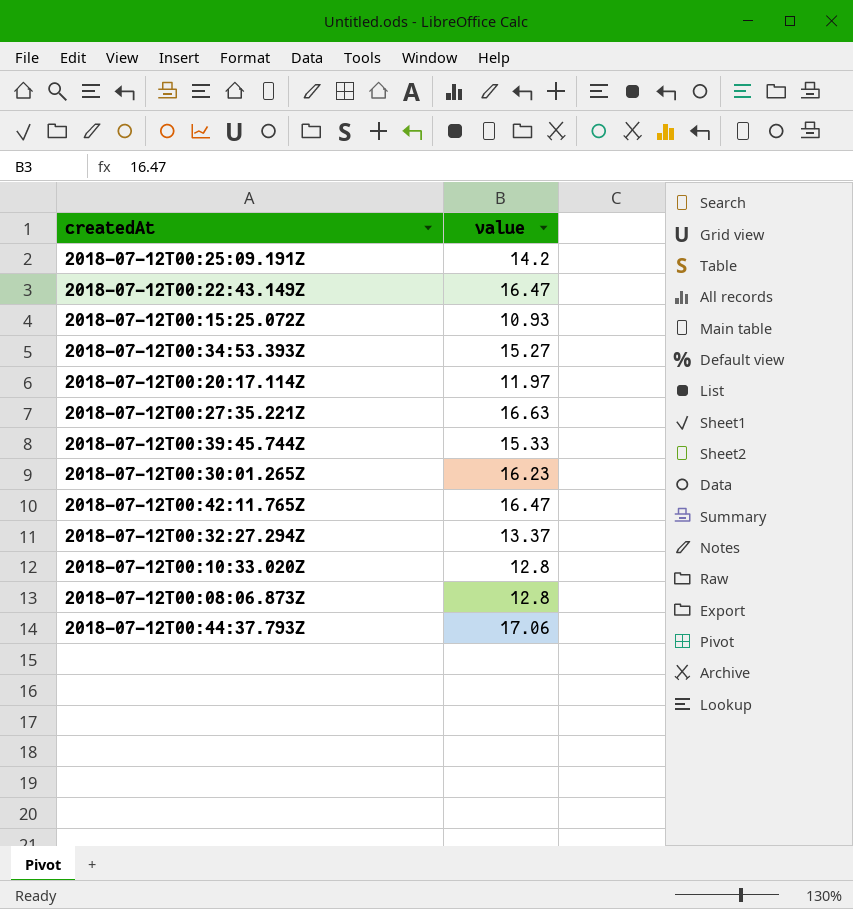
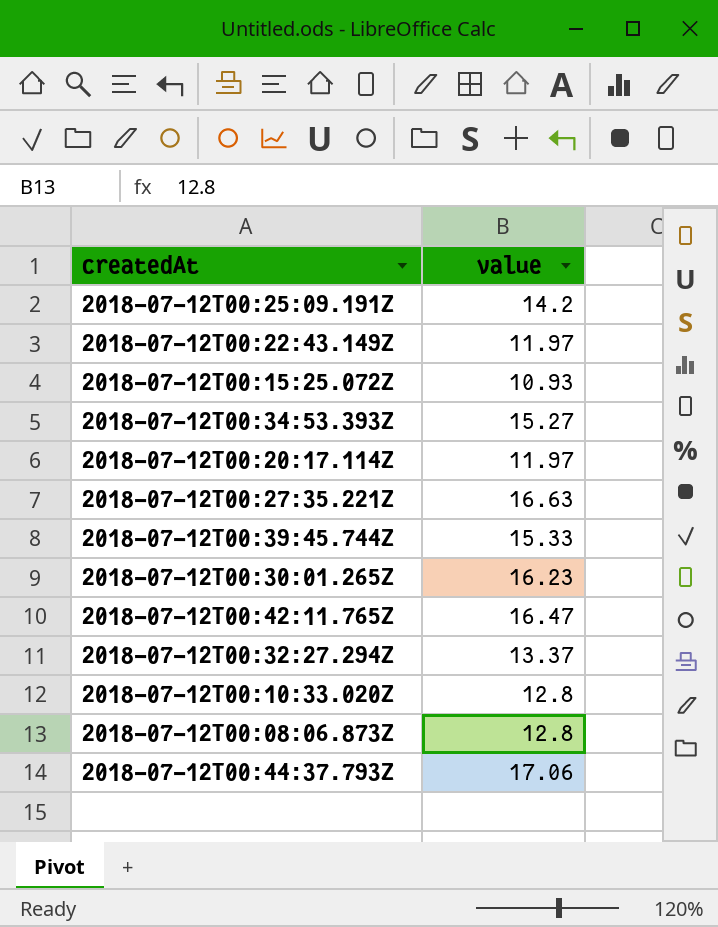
2018-07-12T00:22:43.149Z | value: 16.47 -> 11.97

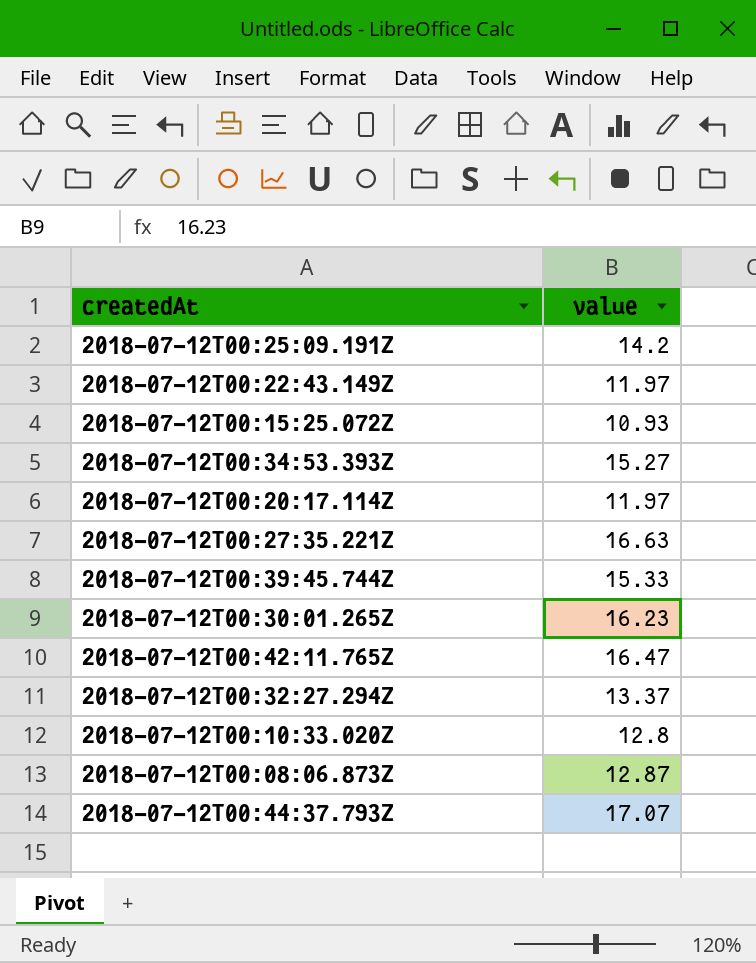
2018-07-12T00:08:06.873Z | value: 12.8 -> 12.87
2018-07-12T00:44:37.793Z | value: 17.06 -> 17.07

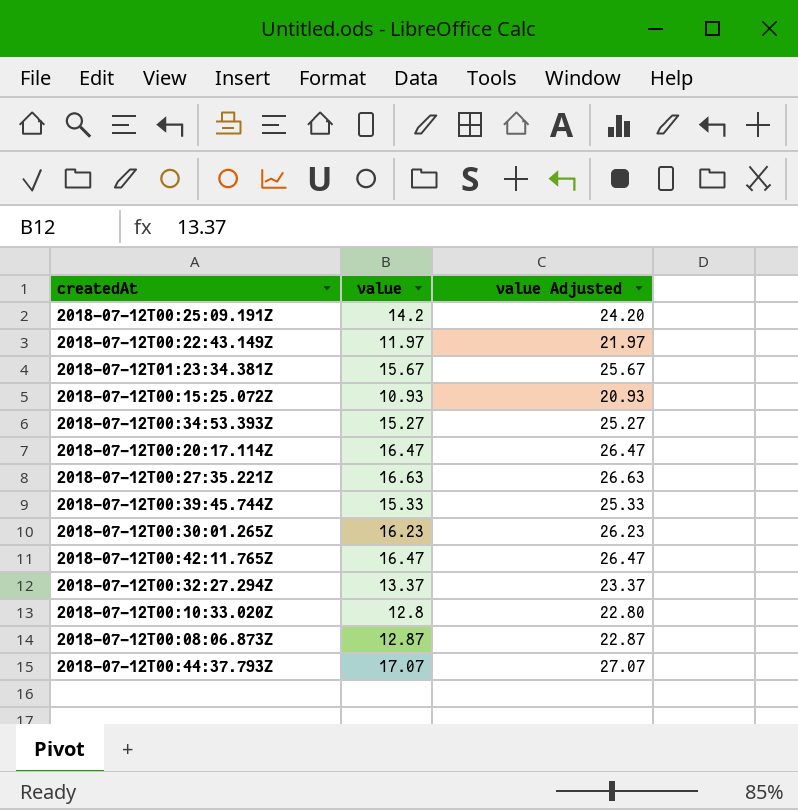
column value Adjusted | formula: none -> [value] + 10
row 2018-07-12T01:23:34.381Z: none -> 15.67 | 25.67
2018-07-12T00:20:17.114Z | value: 11.97 -> 16.47

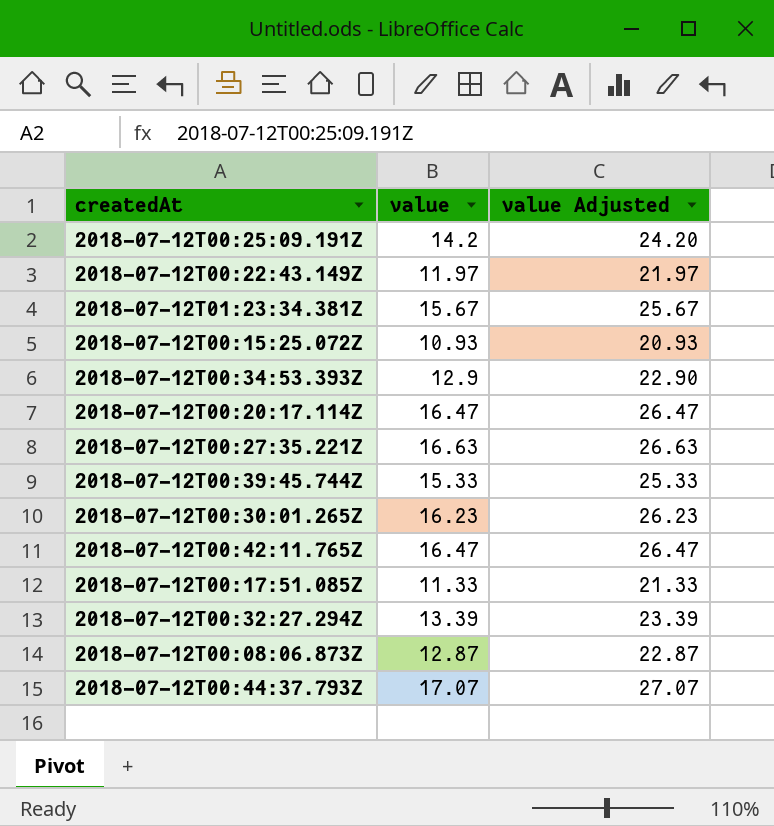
row 2018-07-12T00:10:33.020Z: 12.8 | 22.80 -> none
2018-07-12T00:34:53.393Z | value: 15.27 -> 12.9
2018-07-12T00:34:53.393Z | value Adjusted: 25.27 -> 22.90
row 2018-07-12T00:17:51.085Z: none -> 11.33 | 21.33
2018-07-12T00:32:27.294Z | value: 13.37 -> 13.39
2018-07-12T00:32:27.294Z | value Adjusted: 23.37 -> 23.39

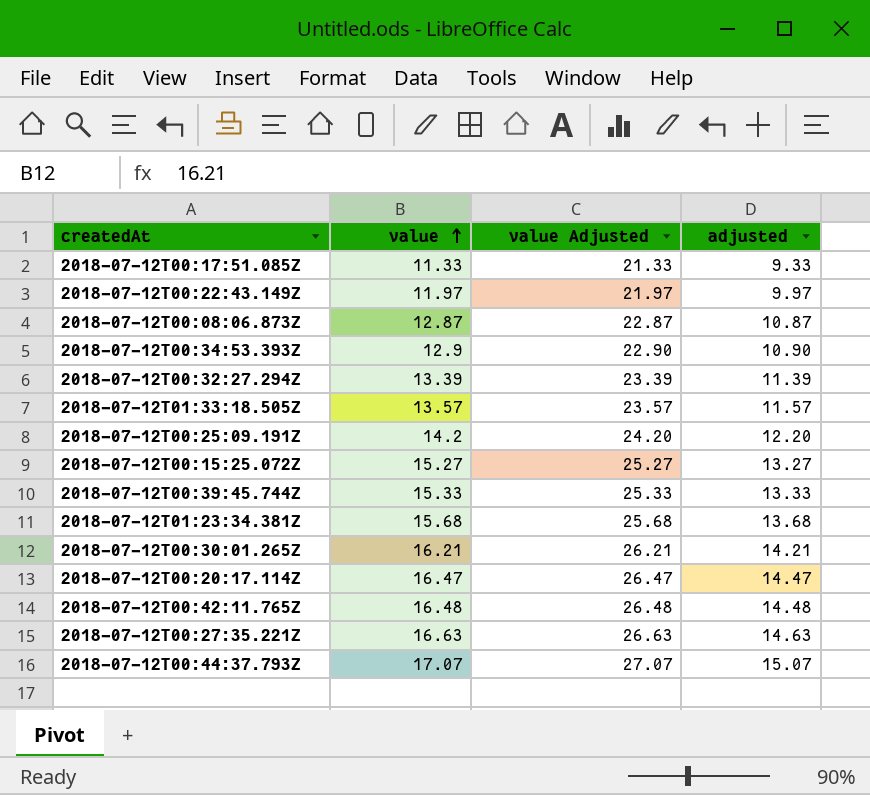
row order: none -> value ascending
column adjusted | formula: none -> [value] - 2
row 2018-07-12T01:33:18.505Z: none -> 13.57 | 23.57 | 11.57
2018-07-12T00:15:25.072Z | value: 10.93 -> 15.27
2018-07-12T00:15:25.072Z | value Adjusted: 20.93 -> 25.27
2018-07-12T01:23:34.381Z | value: 15.67 -> 15.68
2018-07-12T01:23:34.381Z | value Adjusted: 25.67 -> 25.68
2018-07-12T00:30:01.265Z | value: 16.23 -> 16.21
2018-07-12T00:30:01.265Z | value Adjusted: 26.23 -> 26.21
2018-07-12T00:42:11.765Z | value: 16.47 -> 16.48
2018-07-12T00:42:11.765Z | value Adjusted: 26.47 -> 26.48

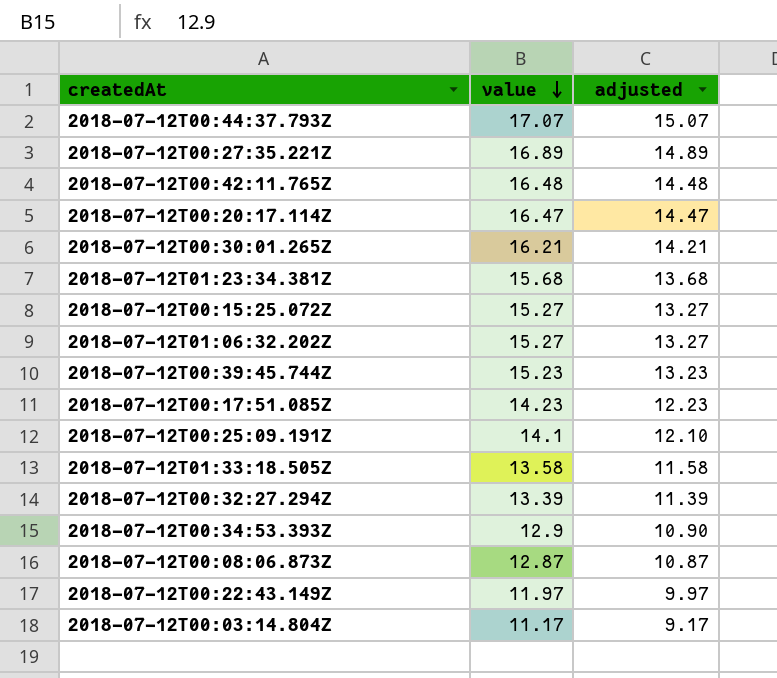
row order: value ascending -> value descending
column value Adjusted | formula: [value] + 10 -> none
2018-07-12T00:27:35.221Z | value: 16.63 -> 16.89
2018-07-12T00:27:35.221Z | adjusted: 14.63 -> 14.89
row 2018-07-12T01:06:32.202Z: none -> 15.27 | 13.27
2018-07-12T00:39:45.744Z | value: 15.33 -> 15.23
2018-07-12T00:39:45.744Z | adjusted: 13.33 -> 13.23
2018-07-12T00:17:51.085Z | value: 11.33 -> 14.23
2018-07-12T00:17:51.085Z | adjusted: 9.33 -> 12.23
2018-07-12T00:25:09.191Z | value: 14.2 -> 14.1
2018-07-12T00:25:09.191Z | adjusted: 12.20 -> 12.10
2018-07-12T01:33:18.505Z | value: 13.57 -> 13.58
2018-07-12T01:33:18.505Z | adjusted: 11.57 -> 11.58
row 2018-07-12T00:03:14.804Z: none -> 11.17 | 9.17

